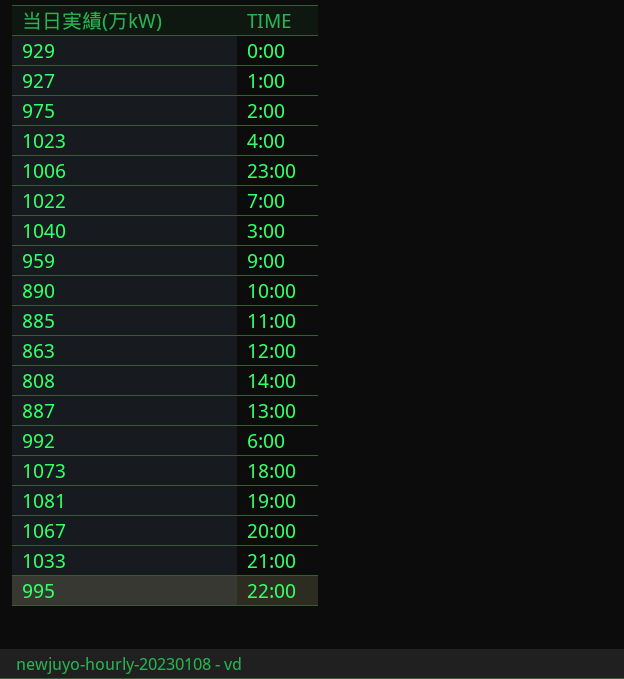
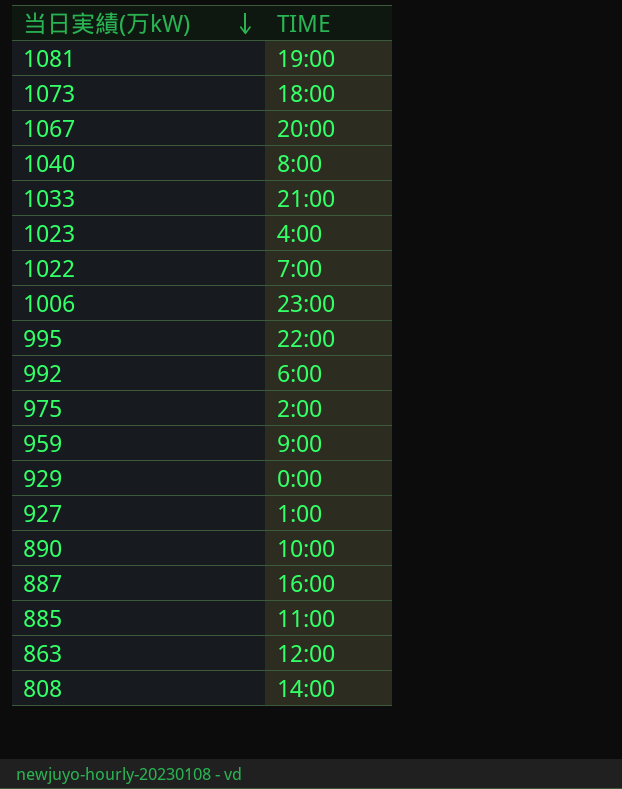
row order: none -> 当日実績(万kW) descending
1040 | TIME: 3:00 -> 8:00
887 | TIME: 13:00 -> 16:00

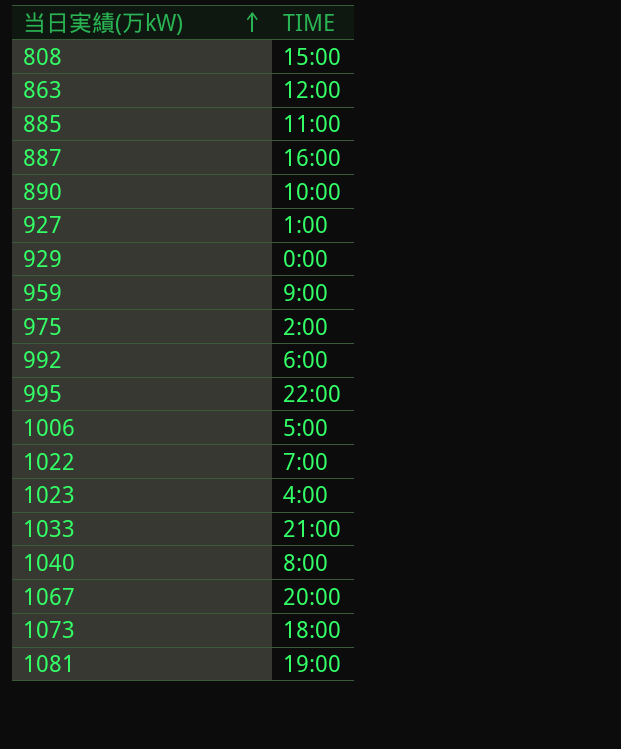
row order: 当日実績(万kW) descending -> 当日実績(万kW) ascending
808 | TIME: 14:00 -> 15:00
1006 | TIME: 23:00 -> 5:00

